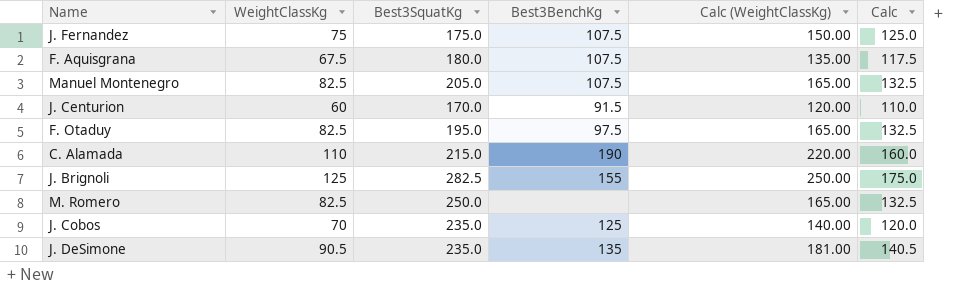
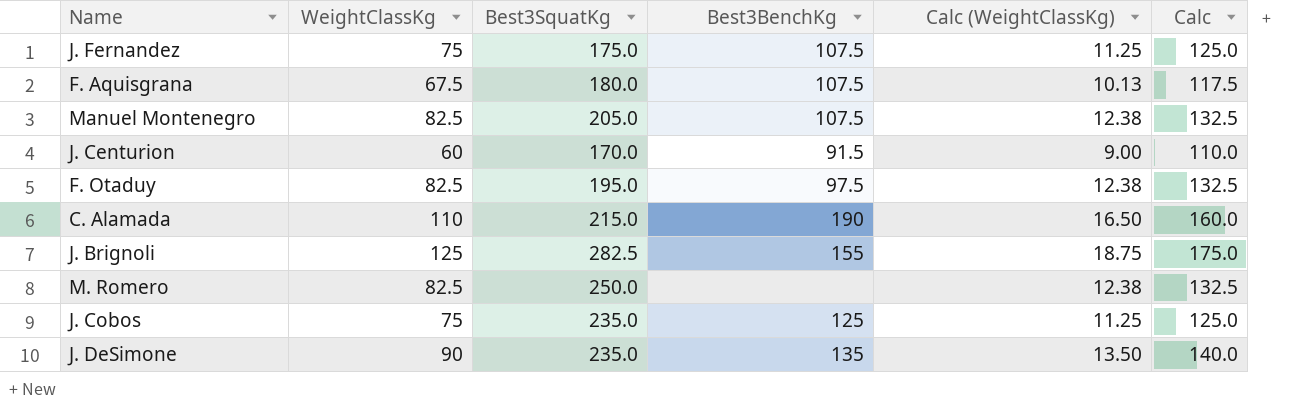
column Calc (WeightClassKg) | formula: [WeightClassKg] * 2 -> [WeightClassKg] * 0.15
J. Cobos | WeightClassKg: 70 -> 75
J. Cobos | Calc: 120.0 -> 125.0
J. DeSimone | WeightClassKg: 90.5 -> 90
J. DeSimone | Calc: 140.5 -> 140.0

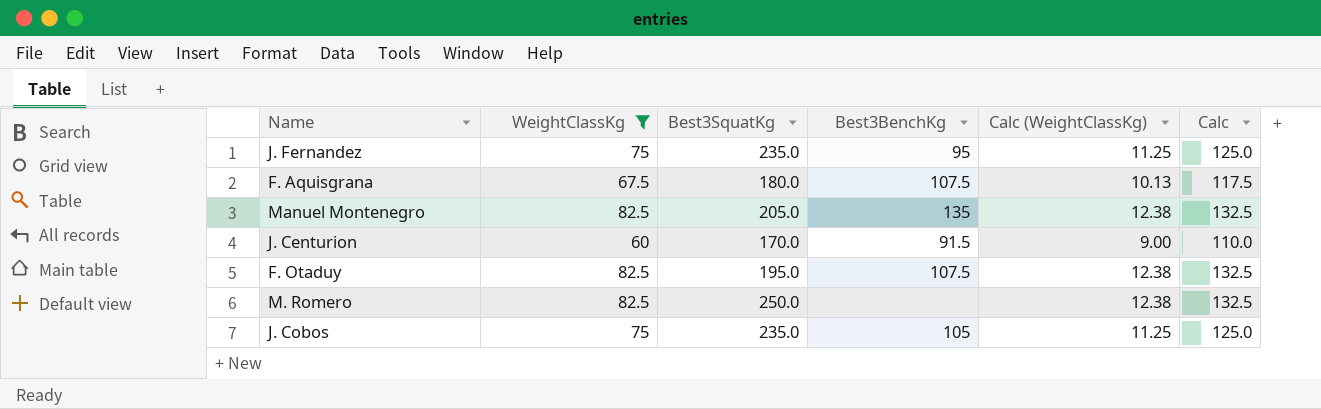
filter: none -> WeightClassKg <= 82.5
J. Fernandez | Best3SquatKg: 175.0 -> 235.0
J. Fernandez | Best3BenchKg: 107.5 -> 95
Manuel Montenegro | Best3BenchKg: 107.5 -> 135
F. Otaduy | Best3BenchKg: 97.5 -> 107.5
J. Cobos | Best3BenchKg: 125 -> 105

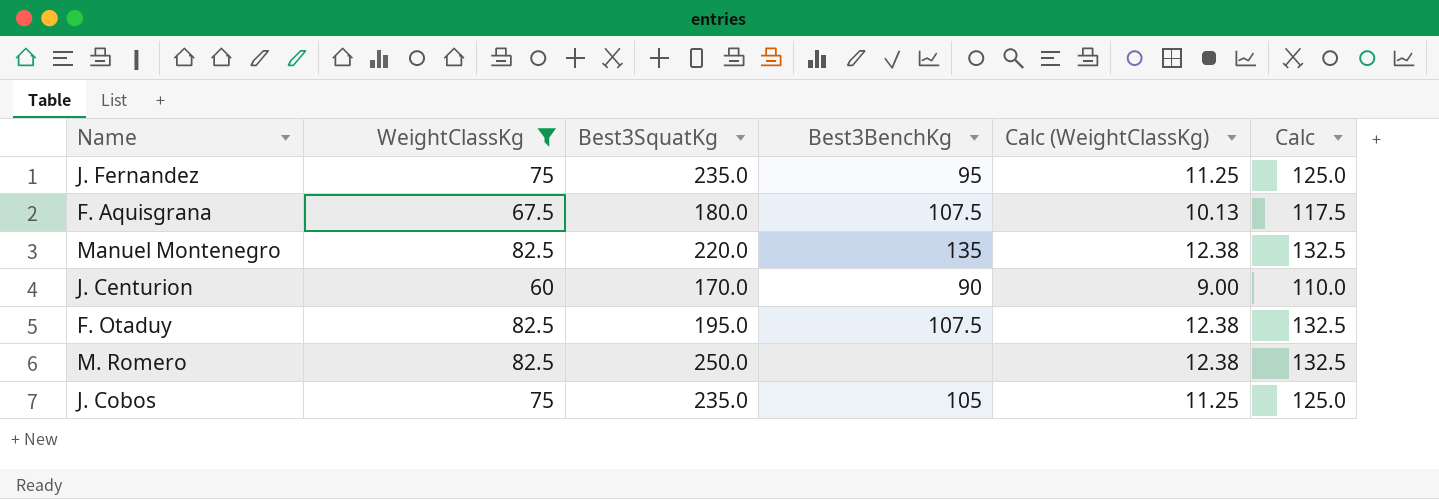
Manuel Montenegro | Best3SquatKg: 205.0 -> 220.0
J. Centurion | Best3BenchKg: 91.5 -> 90

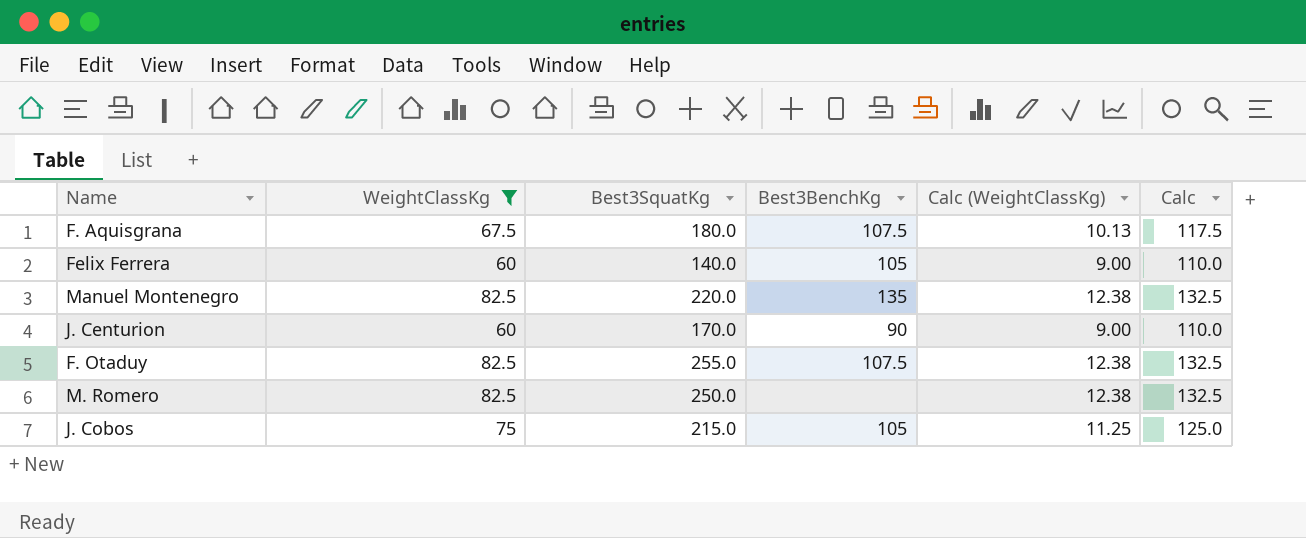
row J. Fernandez: 75 | 235.0 | 95 | 11.25 | 125.0 -> none
row Felix Ferrera: none -> 60 | 140.0 | 105 | 9.00 | 110.0
F. Otaduy | Best3SquatKg: 195.0 -> 255.0
J. Cobos | Best3SquatKg: 235.0 -> 215.0

